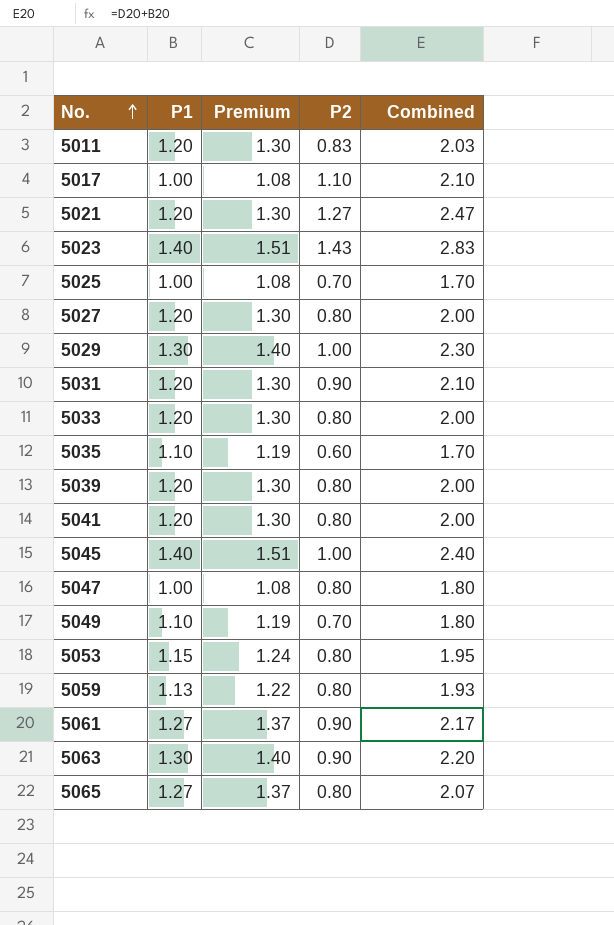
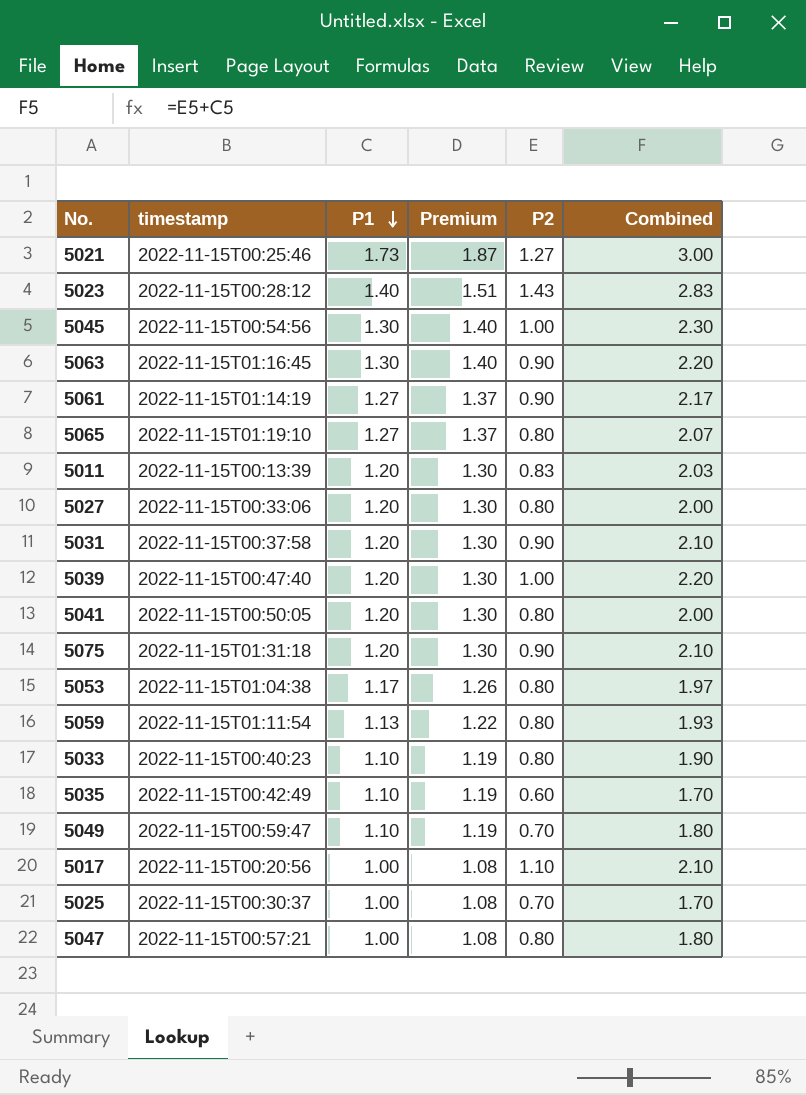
row order: No. ascending -> P1 descending
column timestamp | position: none -> 2
row 5029: 1.30 | 1.40 | 1.00 | 2.30 -> none
5021 | P1: 1.20 -> 1.73
5021 | Premium: 1.30 -> 1.87
5021 | Combined: 2.47 -> 3.00
5045 | P1: 1.40 -> 1.30
5045 | Premium: 1.51 -> 1.40
5045 | Combined: 2.40 -> 2.30
5039 | P2: 0.80 -> 1.00
5039 | Combined: 2.00 -> 2.20
row 5075: none -> 2022-11-15T01:31:18 | 1.20 | 1.30 | 0.90 | 2.10
5053 | P1: 1.15 -> 1.17
5053 | Premium: 1.24 -> 1.26
5053 | Combined: 1.95 -> 1.97
5033 | P1: 1.20 -> 1.10
5033 | Premium: 1.30 -> 1.19
5033 | Combined: 2.00 -> 1.90

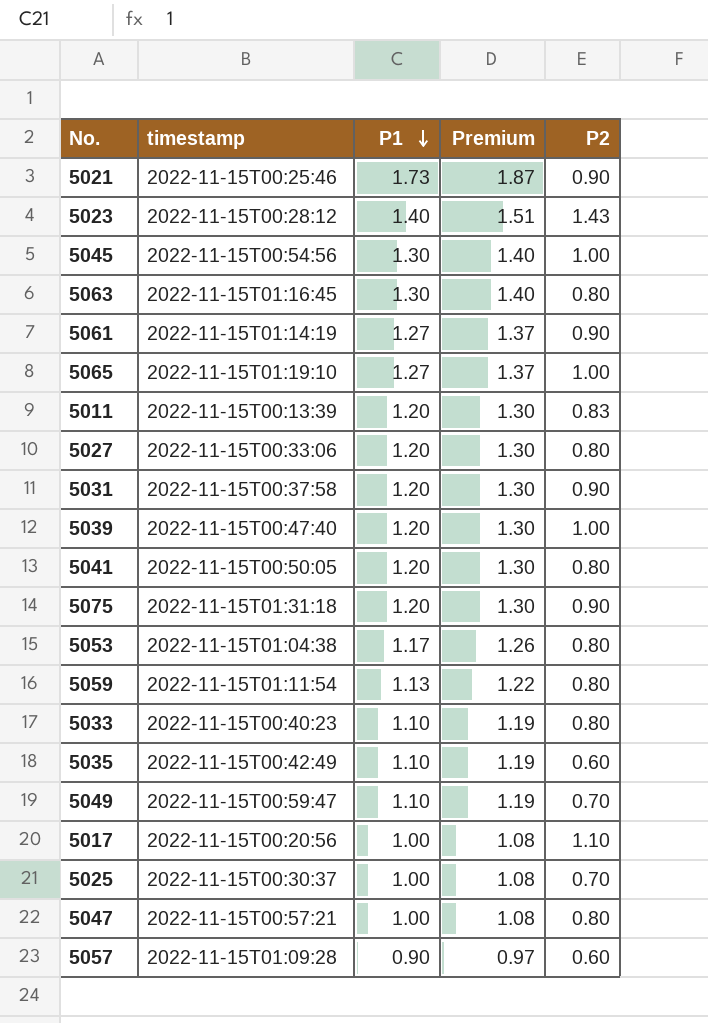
column Combined | formula: [P1] + [P2] -> none
5021 | P2: 1.27 -> 0.90
5063 | P2: 0.90 -> 0.80
5065 | P2: 0.80 -> 1.00
row 5057: none -> 2022-11-15T01:09:28 | 0.90 | 0.97 | 0.60

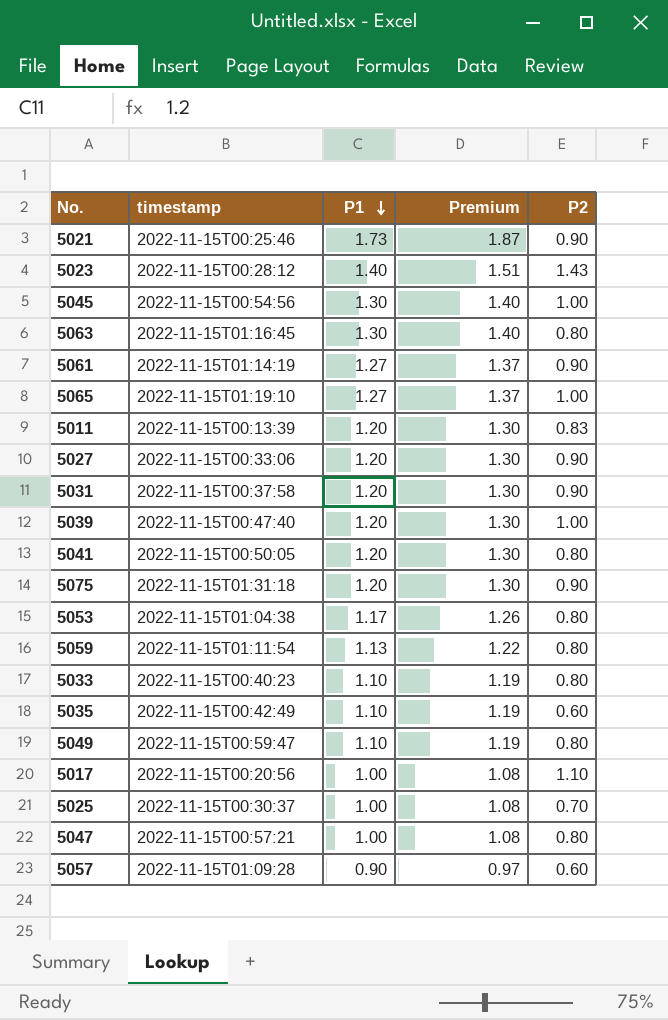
5027 | P2: 0.80 -> 0.90
5049 | P2: 0.70 -> 0.80

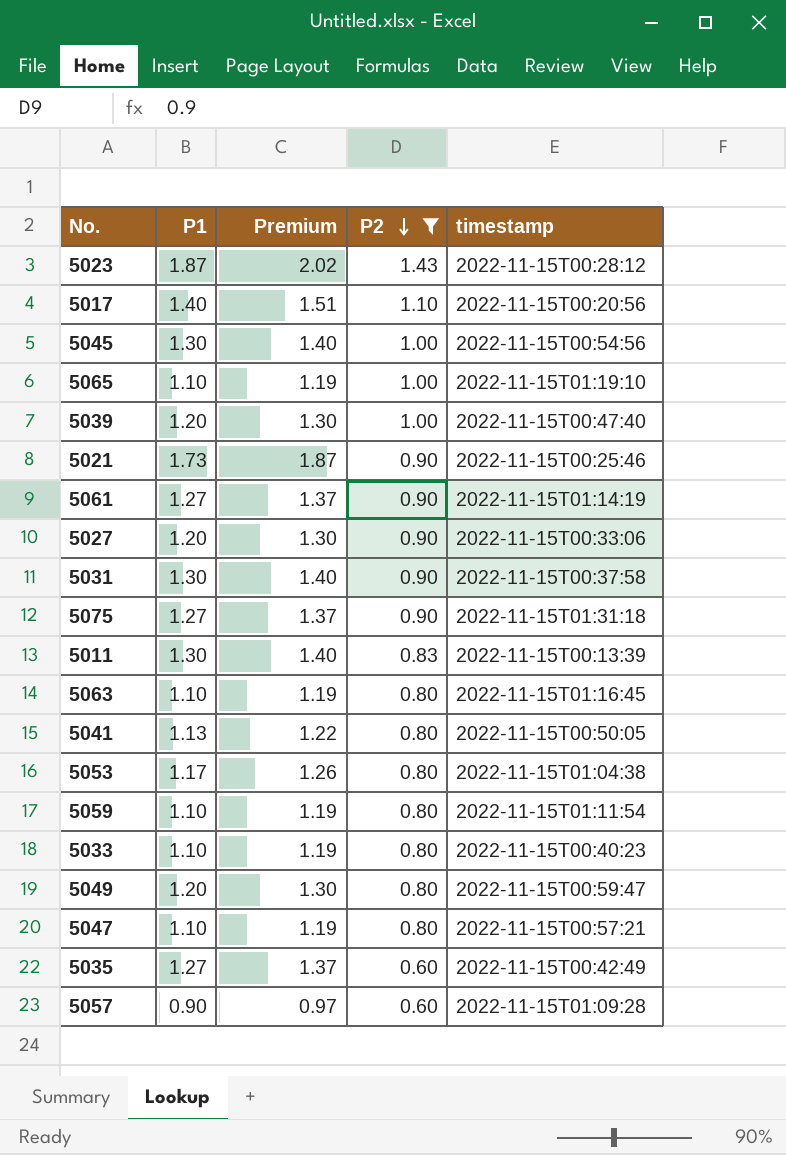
filter: none -> P2 != 0.70
row order: P1 descending -> P2 descending
column timestamp | position: 2 -> 5
5023 | P1: 1.40 -> 1.87
5023 | Premium: 1.51 -> 2.02
5017 | P1: 1.00 -> 1.40
5017 | Premium: 1.08 -> 1.51
5065 | P1: 1.27 -> 1.10
5065 | Premium: 1.37 -> 1.19
5031 | P1: 1.20 -> 1.30
5031 | Premium: 1.30 -> 1.40
5075 | P1: 1.20 -> 1.27
5075 | Premium: 1.30 -> 1.37
5011 | P1: 1.20 -> 1.30
5011 | Premium: 1.30 -> 1.40
5063 | P1: 1.30 -> 1.10
5063 | Premium: 1.40 -> 1.19
5041 | P1: 1.20 -> 1.13
5041 | Premium: 1.30 -> 1.22
5059 | P1: 1.13 -> 1.10
5059 | Premium: 1.22 -> 1.19
5049 | P1: 1.10 -> 1.20
5049 | Premium: 1.19 -> 1.30
5047 | P1: 1.00 -> 1.10
5047 | Premium: 1.08 -> 1.19
5035 | P1: 1.10 -> 1.27
5035 | Premium: 1.19 -> 1.37

